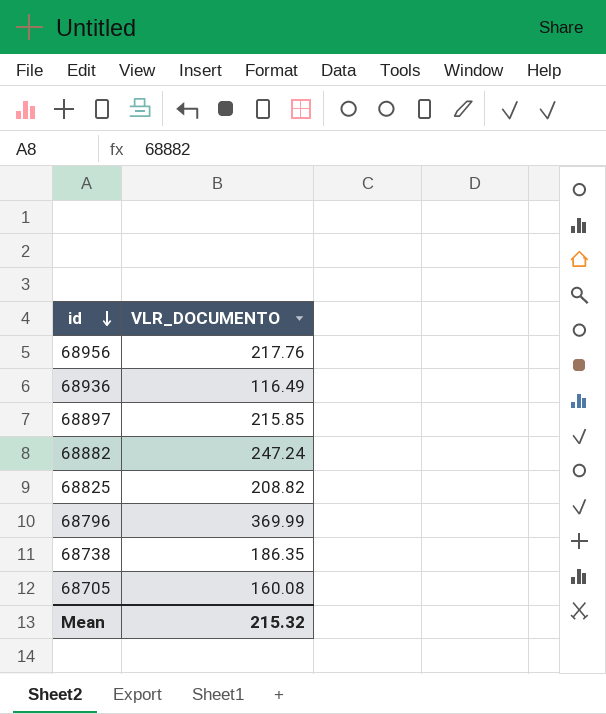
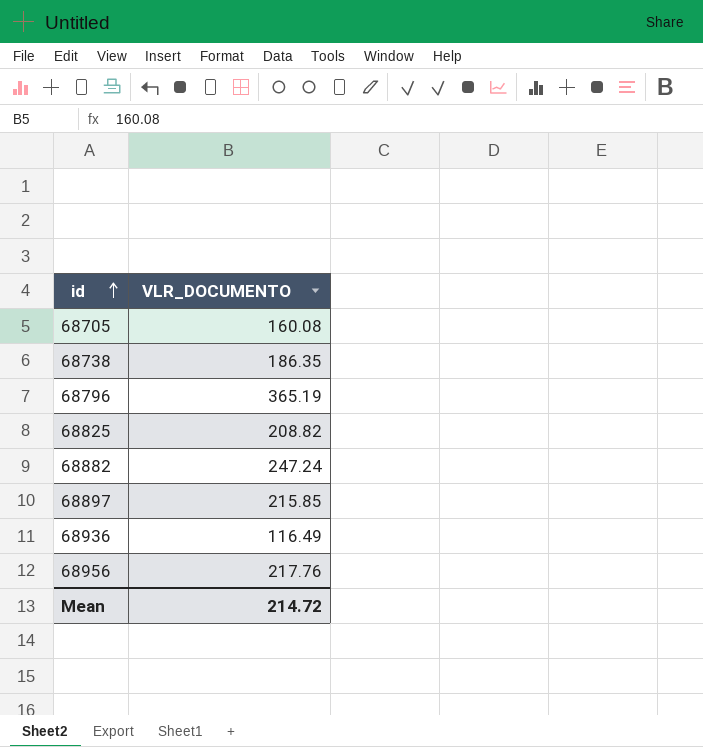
row order: id descending -> id ascending
68796 | VLR_DOCUMENTO: 369.99 -> 365.19
Mean | VLR_DOCUMENTO: 215.32 -> 214.72

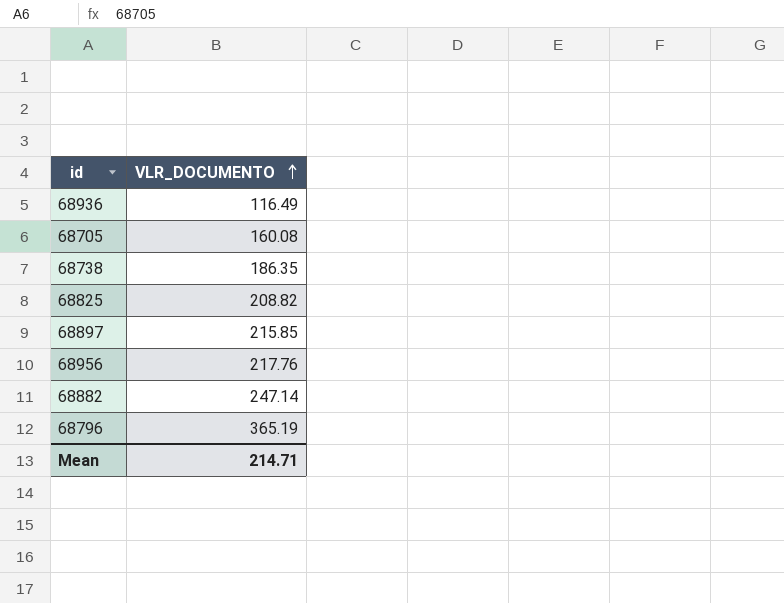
row order: id ascending -> VLR_DOCUMENTO ascending
68882 | VLR_DOCUMENTO: 247.24 -> 247.14
Mean | VLR_DOCUMENTO: 214.72 -> 214.71

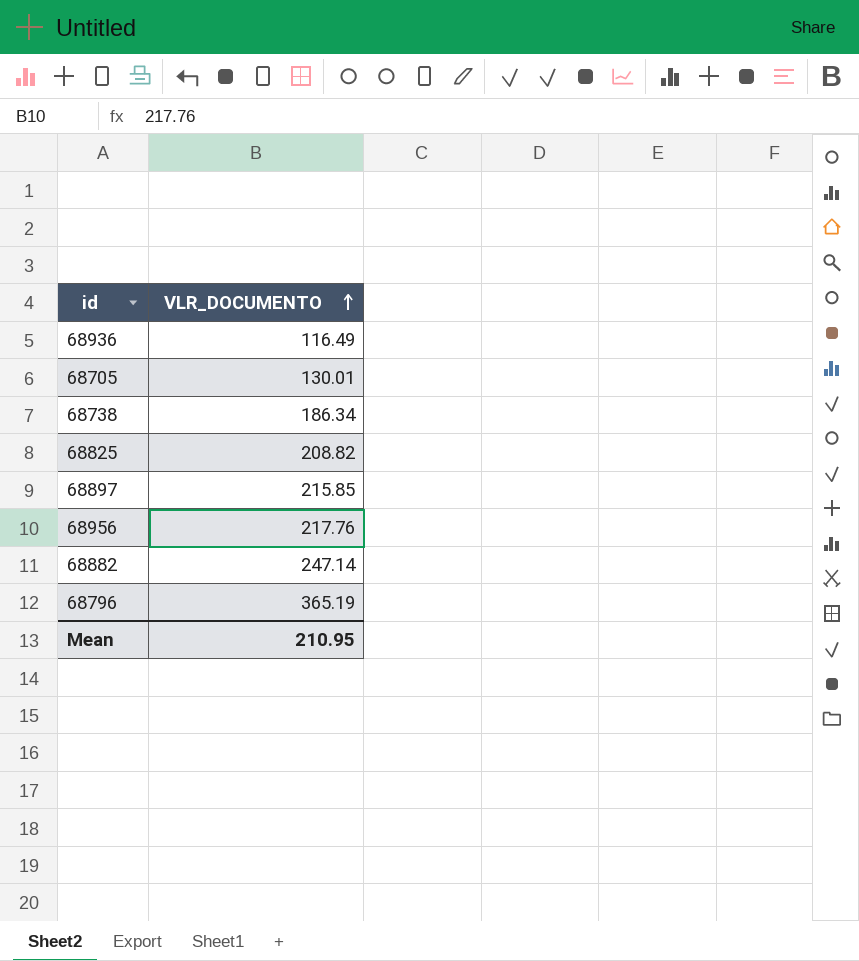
68705 | VLR_DOCUMENTO: 160.08 -> 130.01
68738 | VLR_DOCUMENTO: 186.35 -> 186.34
Mean | VLR_DOCUMENTO: 214.71 -> 210.95

